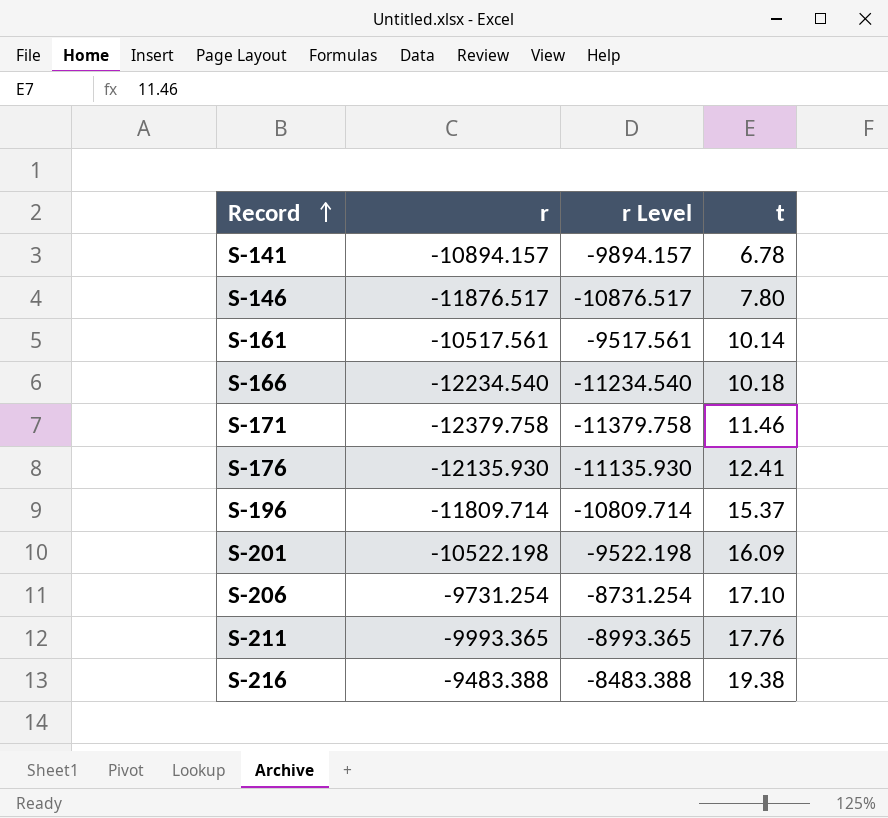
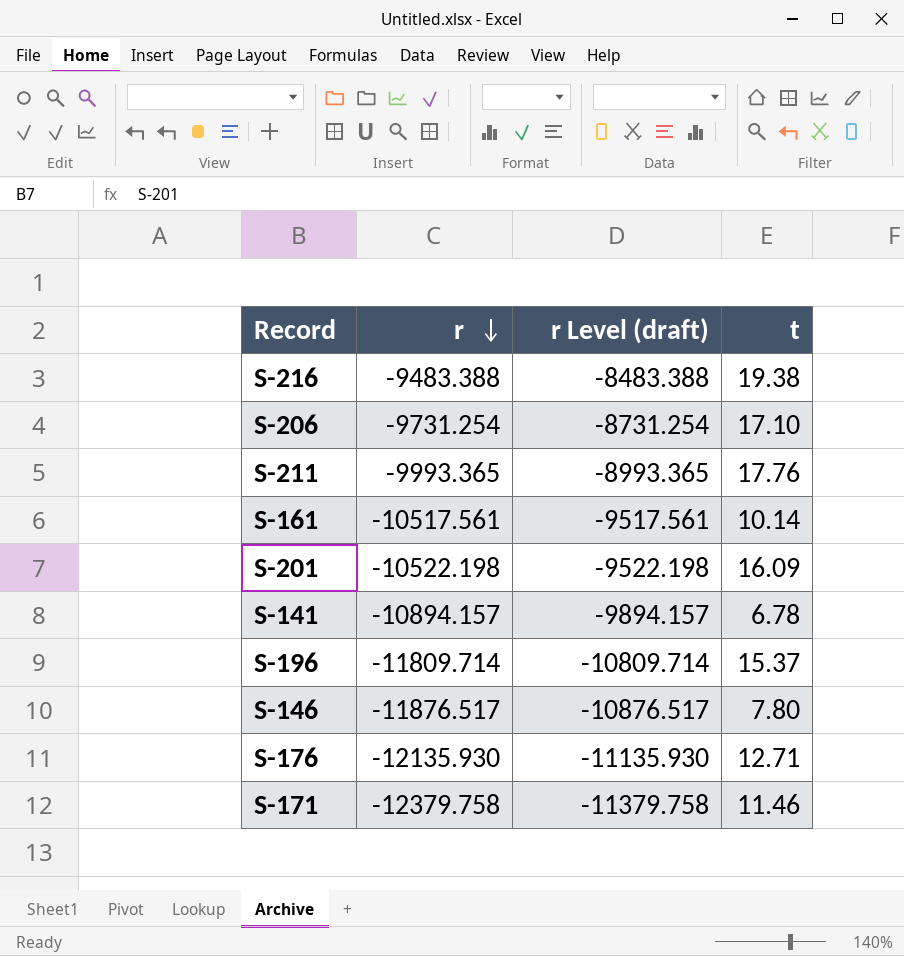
row order: Record ascending -> r descending
column name: r Level -> r Level (draft)
row S-166: -12234.540 | -11234.540 | 10.18 -> none
S-176 | t: 12.41 -> 12.71

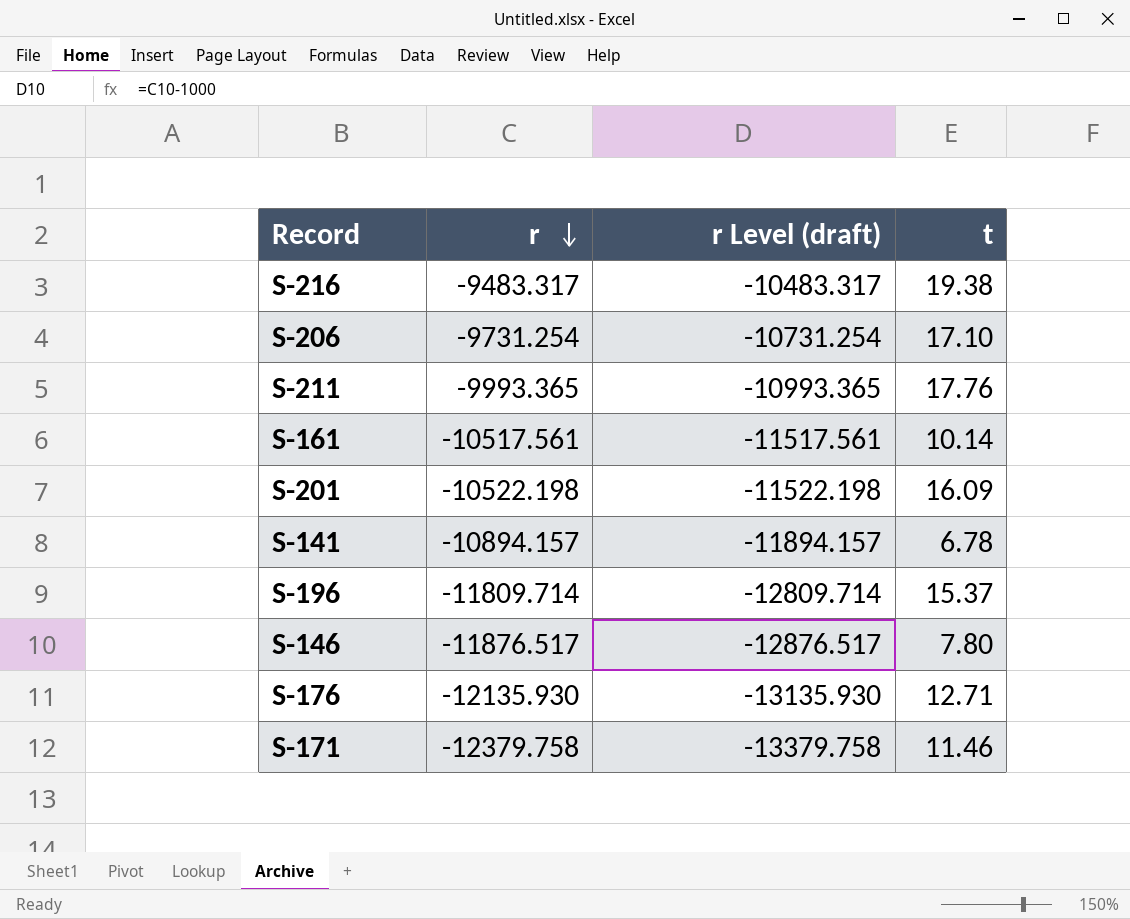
column r Level (draft) | formula: [r] + 1000 -> [r] - 1000
S-216 | r: -9483.388 -> -9483.317

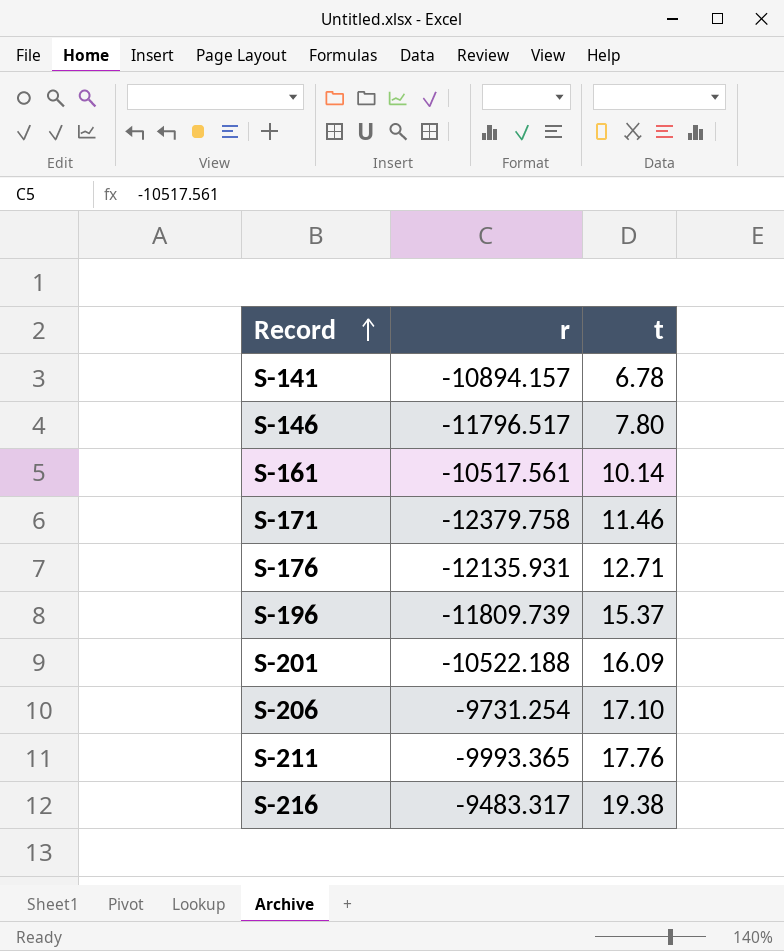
row order: r descending -> Record ascending
column r Level (draft) | formula: [r] - 1000 -> none
S-146 | r: -11876.517 -> -11796.517
S-176 | r: -12135.930 -> -12135.931
S-196 | r: -11809.714 -> -11809.739
S-201 | r: -10522.198 -> -10522.188

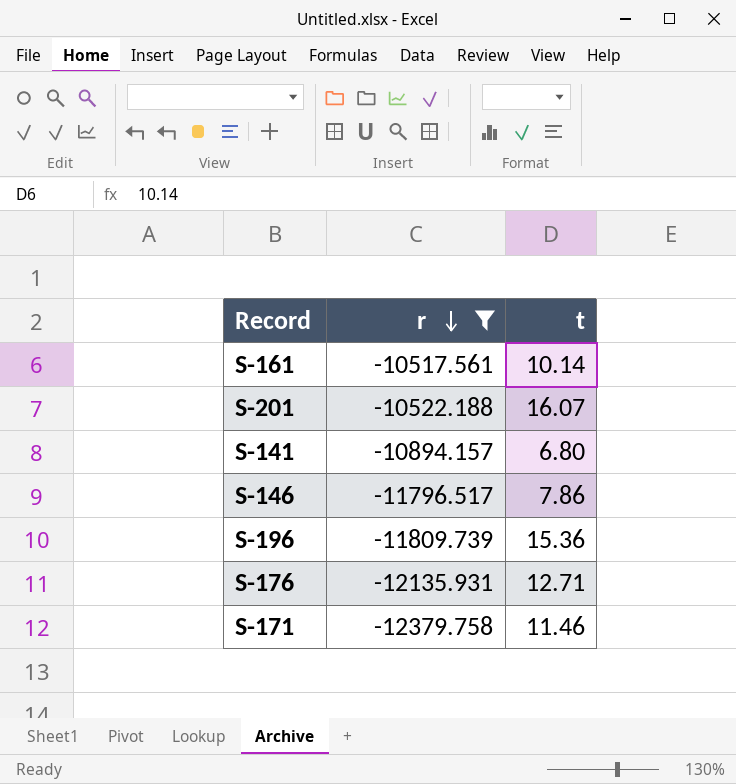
filter: none -> r <= -10517.561
row order: Record ascending -> r descending
S-201 | t: 16.09 -> 16.07
S-141 | t: 6.78 -> 6.80
S-146 | t: 7.80 -> 7.86
S-196 | t: 15.37 -> 15.36

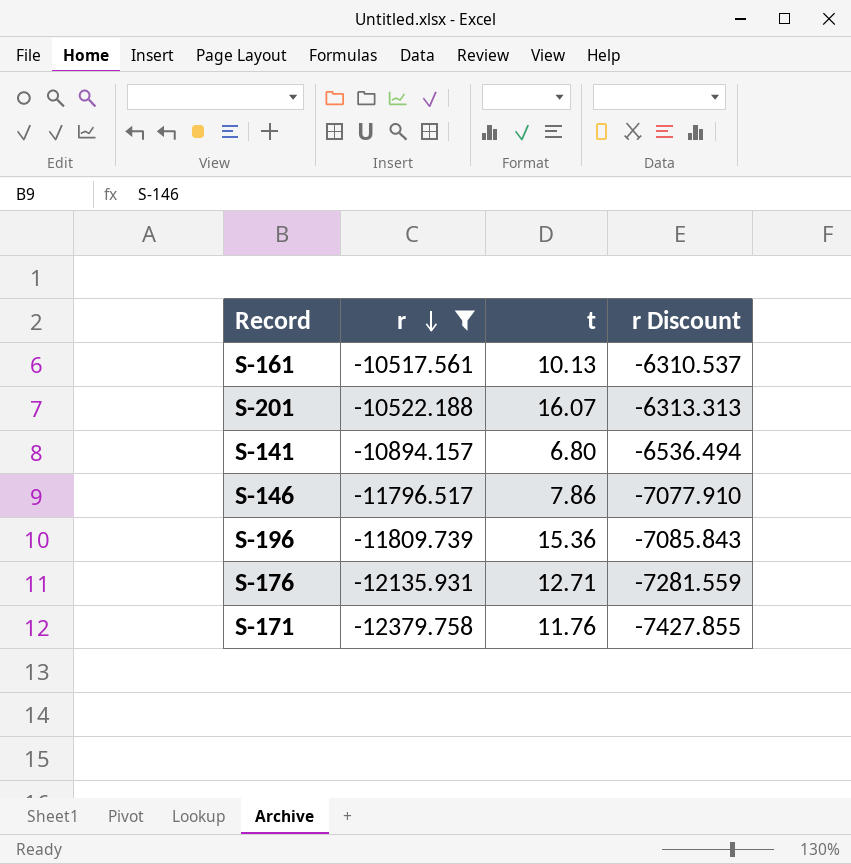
column r Discount | formula: none -> [r] * 0.6
S-161 | t: 10.14 -> 10.13
S-171 | t: 11.46 -> 11.76

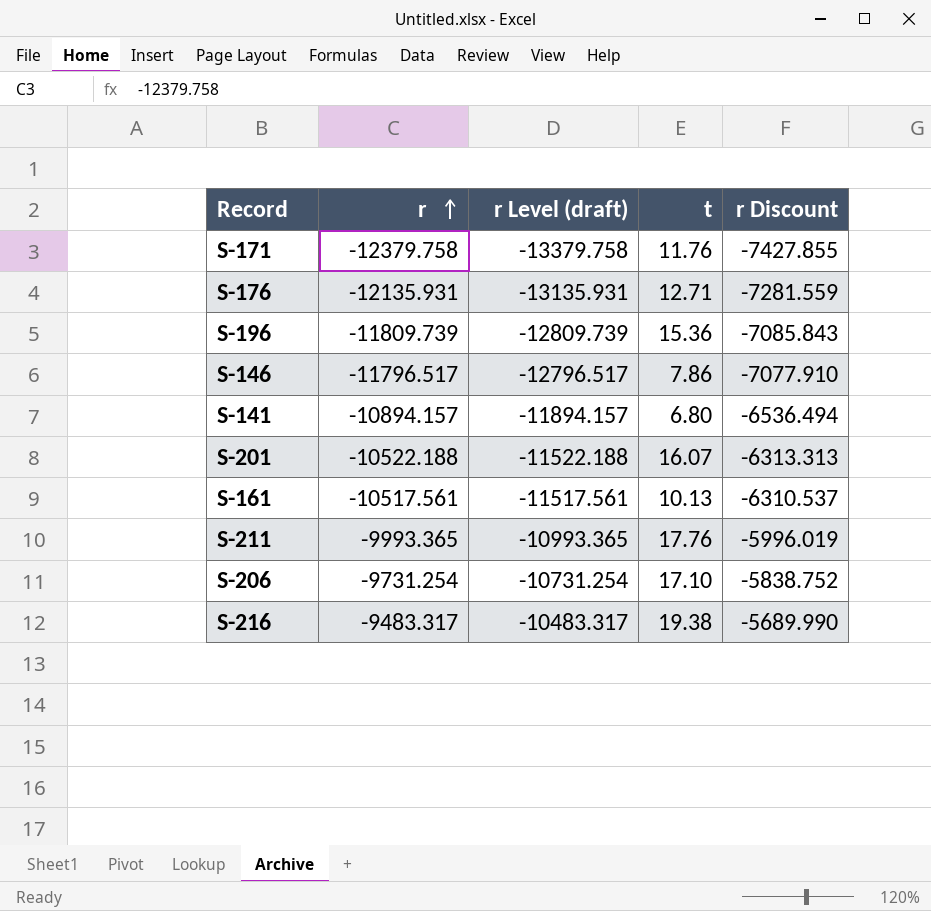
filter: r <= -10517.561 -> none
row order: r descending -> r ascending
column r Level (draft) | formula: none -> [r] - 1000

